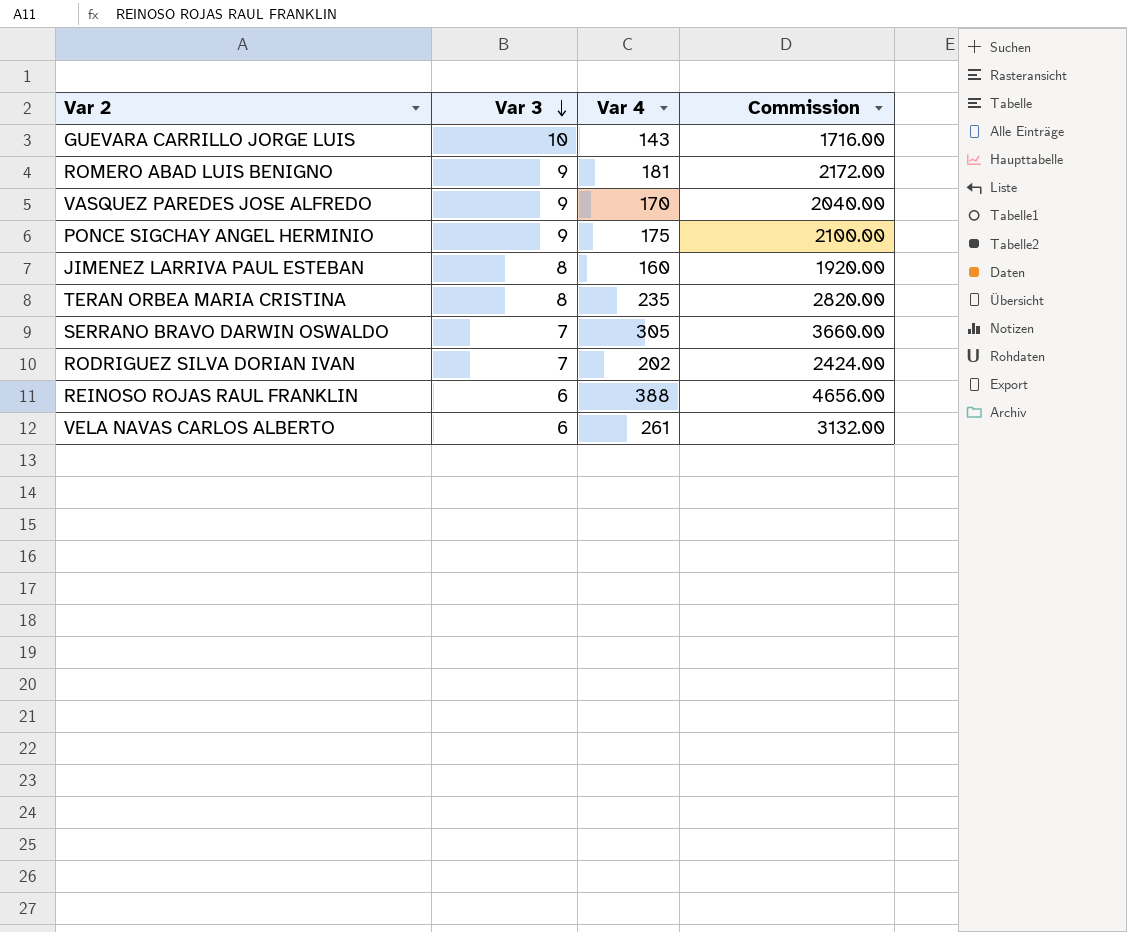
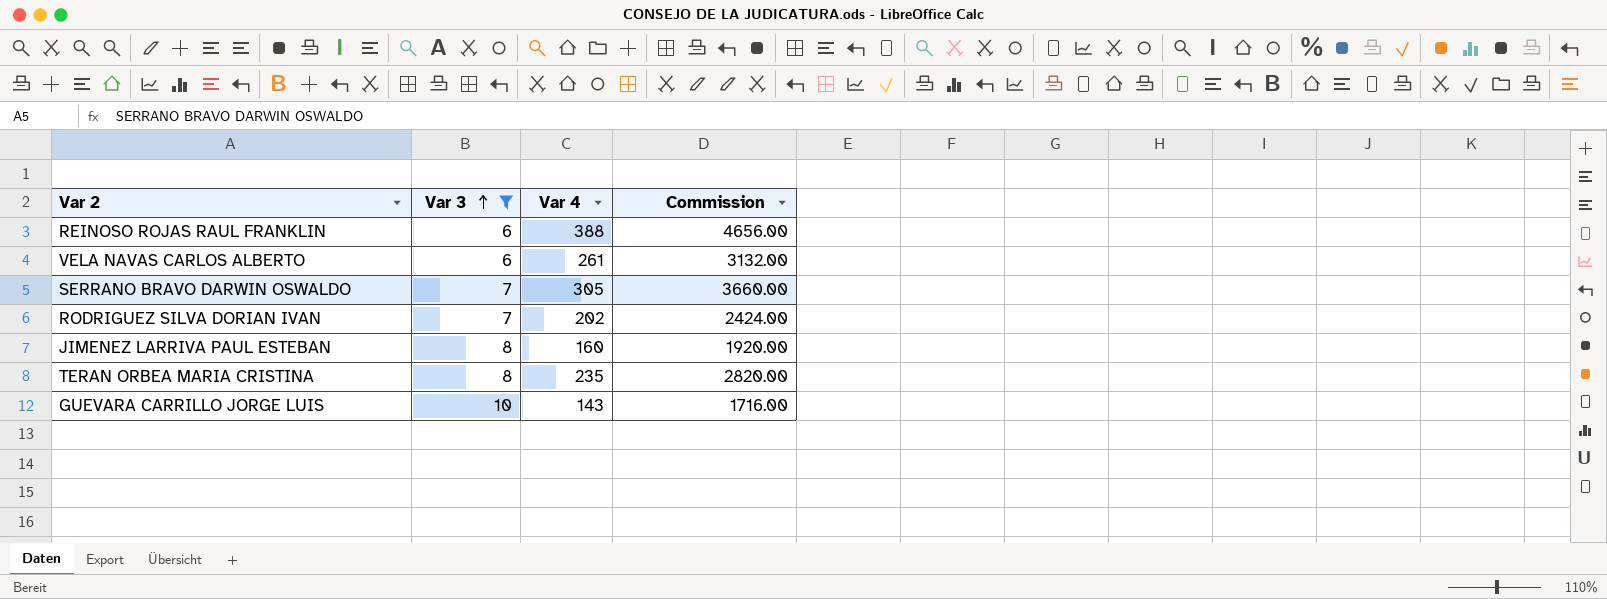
filter: none -> Var 3 != 9
row order: Var 3 descending -> Var 3 ascending

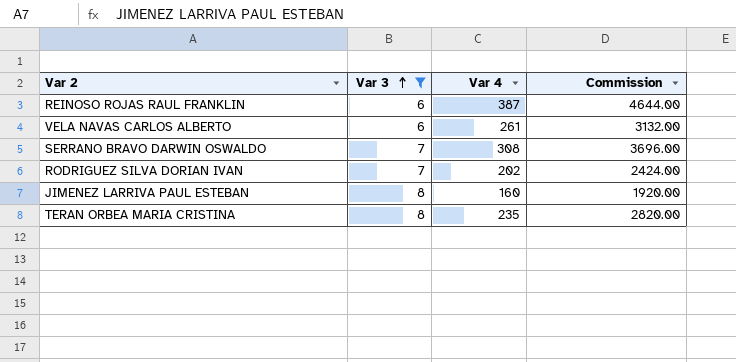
row GUEVARA CARRILLO JORGE LUIS: 10 | 143 | 1716.00 -> none
REINOSO ROJAS RAUL FRANKLIN | Var 4: 388 -> 387
REINOSO ROJAS RAUL FRANKLIN | Commission: 4656.00 -> 4644.00
SERRANO BRAVO DARWIN OSWALDO | Var 4: 305 -> 308
SERRANO BRAVO DARWIN OSWALDO | Commission: 3660.00 -> 3696.00

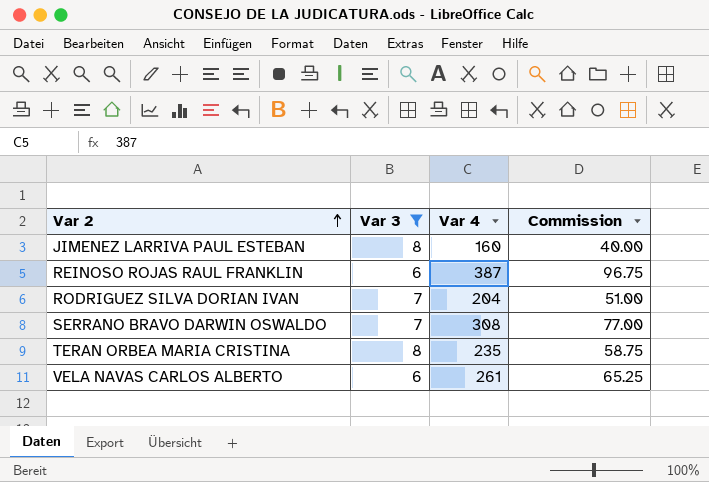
row order: Var 3 ascending -> Var 2 ascending
column Commission | formula: [Var 4] * 12 -> [Var 4] * 0.25
RODRIGUEZ SILVA DORIAN IVAN | Var 4: 202 -> 204

